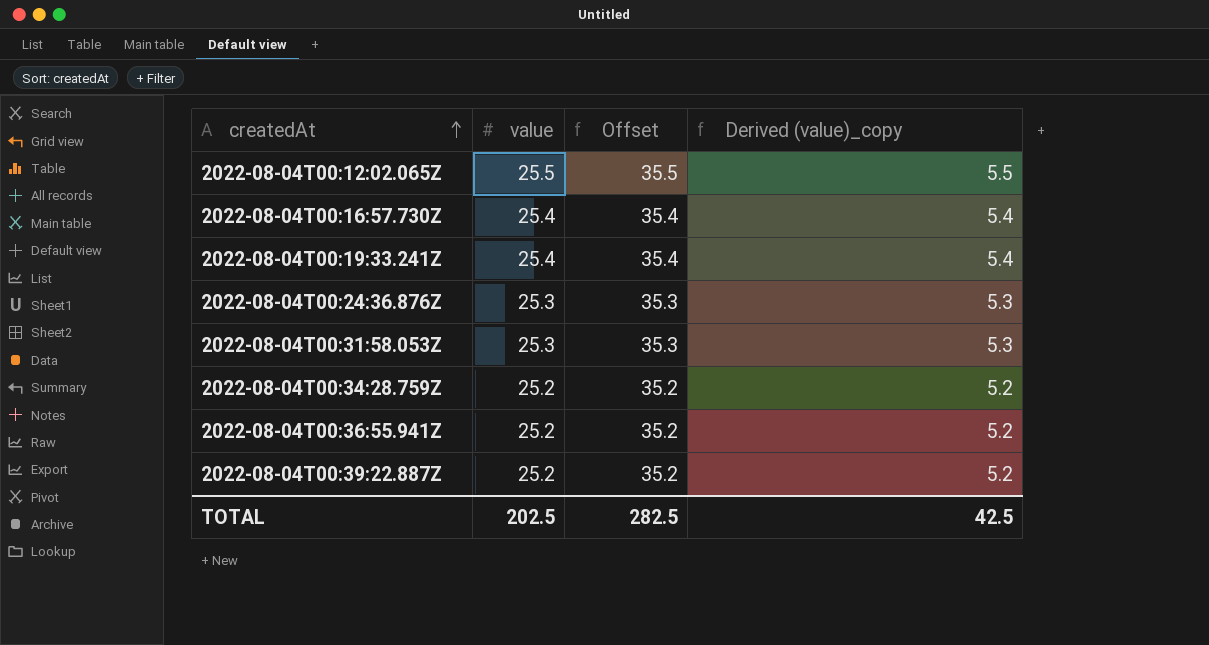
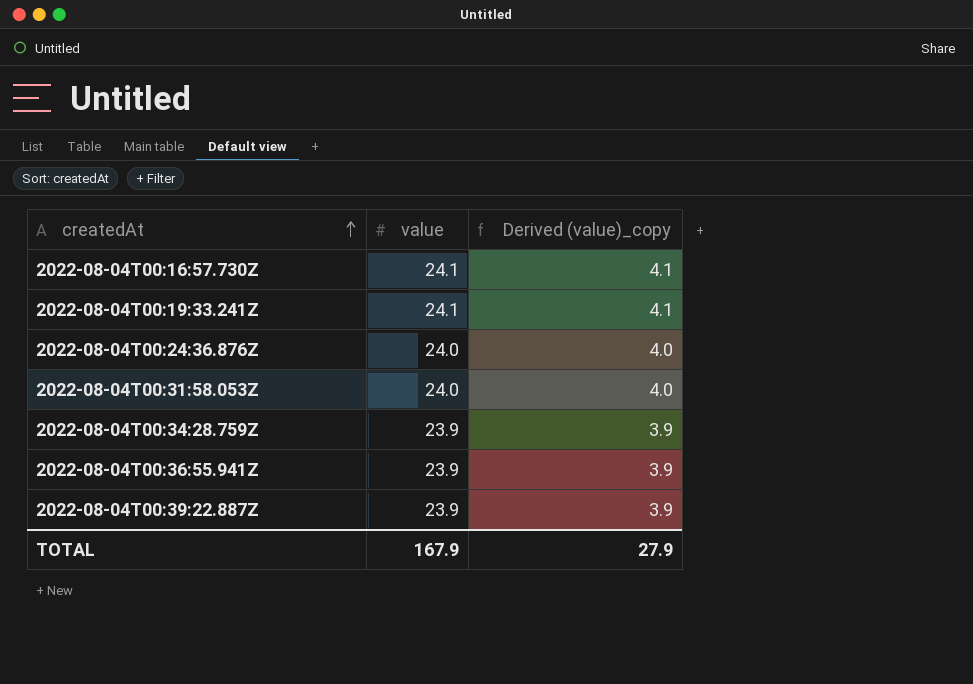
column Offset | formula: [value] + 10 -> none
row 2022-08-04T00:12:02.065Z: 25.5 | 35.5 | 5.5 -> none
2022-08-04T00:16:57.730Z | value: 25.4 -> 24.1
2022-08-04T00:16:57.730Z | Derived (value)_copy: 5.4 -> 4.1
2022-08-04T00:19:33.241Z | value: 25.4 -> 24.1
2022-08-04T00:19:33.241Z | Derived (value)_copy: 5.4 -> 4.1
2022-08-04T00:24:36.876Z | value: 25.3 -> 24.0
2022-08-04T00:24:36.876Z | Derived (value)_copy: 5.3 -> 4.0
2022-08-04T00:31:58.053Z | value: 25.3 -> 24.0
2022-08-04T00:31:58.053Z | Derived (value)_copy: 5.3 -> 4.0
2022-08-04T00:34:28.759Z | value: 25.2 -> 23.9
2022-08-04T00:34:28.759Z | Derived (value)_copy: 5.2 -> 3.9
2022-08-04T00:36:55.941Z | value: 25.2 -> 23.9
2022-08-04T00:36:55.941Z | Derived (value)_copy: 5.2 -> 3.9
2022-08-04T00:39:22.887Z | value: 25.2 -> 23.9
2022-08-04T00:39:22.887Z | Derived (value)_copy: 5.2 -> 3.9
TOTAL | value: 202.5 -> 167.9
TOTAL | Derived (value)_copy: 42.5 -> 27.9

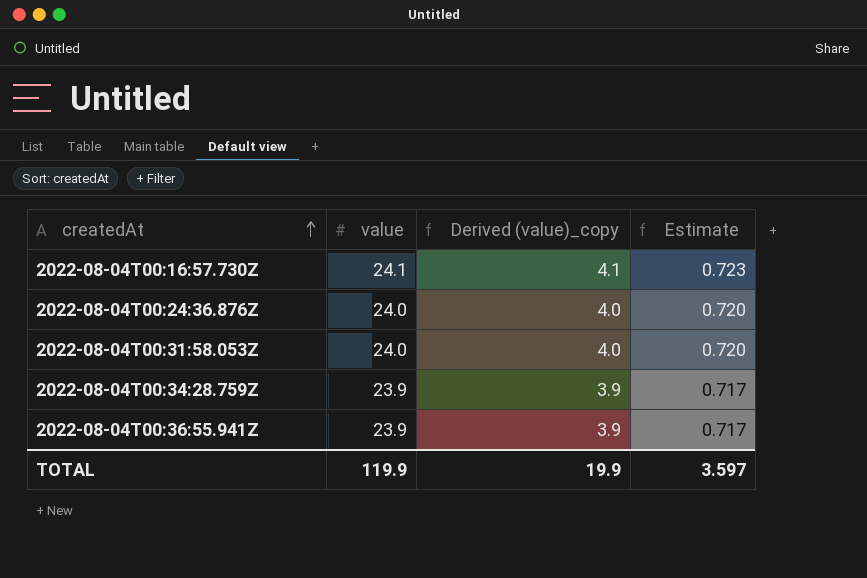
column Estimate | formula: none -> [value] * 0.03
row 2022-08-04T00:19:33.241Z: 24.1 | 4.1 -> none
row 2022-08-04T00:39:22.887Z: 23.9 | 3.9 -> none
TOTAL | value: 167.9 -> 119.9
TOTAL | Derived (value)_copy: 27.9 -> 19.9

